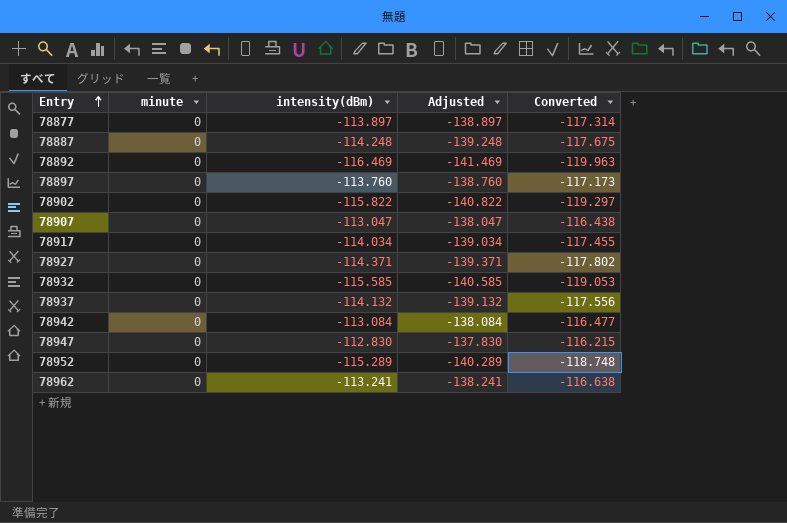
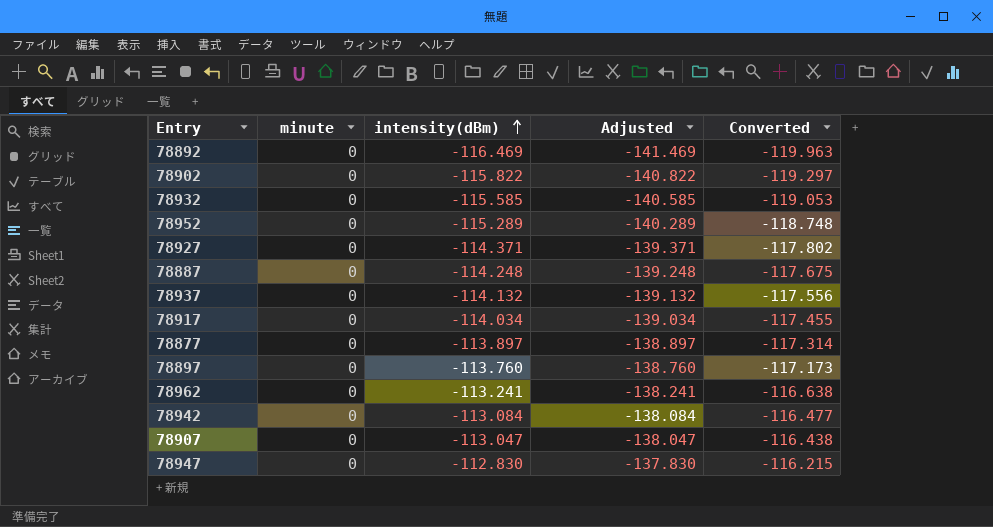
row order: Entry ascending -> intensity(dBm) ascending

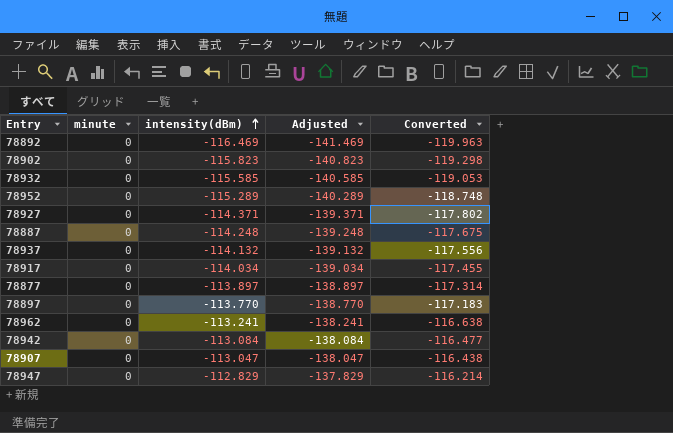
78902 | intensity(dBm): -115.822 -> -115.823
78902 | Adjusted: -140.822 -> -140.823
78902 | Converted: -119.297 -> -119.298
78897 | intensity(dBm): -113.760 -> -113.770
78897 | Adjusted: -138.760 -> -138.770
78897 | Converted: -117.173 -> -117.183
78947 | intensity(dBm): -112.830 -> -112.829
78947 | Adjusted: -137.830 -> -137.829
78947 | Converted: -116.215 -> -116.214

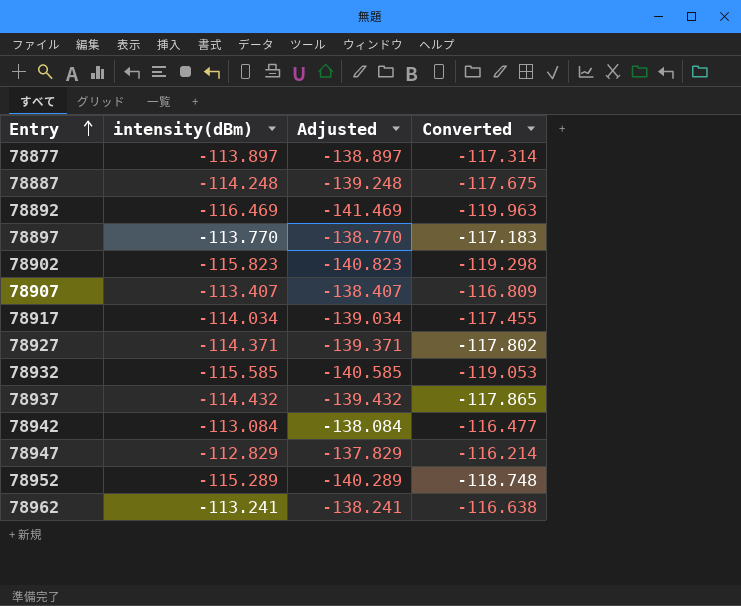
row order: intensity(dBm) ascending -> Entry ascending
column minute | position: 2 -> none
78907 | intensity(dBm): -113.047 -> -113.407
78907 | Adjusted: -138.047 -> -138.407
78907 | Converted: -116.438 -> -116.809
78937 | intensity(dBm): -114.132 -> -114.432
78937 | Adjusted: -139.132 -> -139.432
78937 | Converted: -117.556 -> -117.865

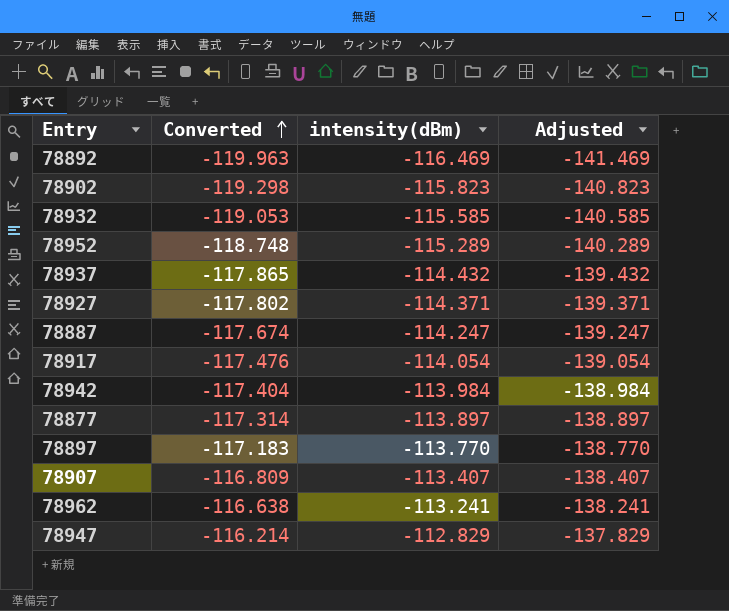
row order: Entry ascending -> Converted ascending
column Converted | position: 4 -> 2
78887 | Converted: -117.675 -> -117.674
78887 | intensity(dBm): -114.248 -> -114.247
78887 | Adjusted: -139.248 -> -139.247
78917 | Converted: -117.455 -> -117.476
78917 | intensity(dBm): -114.034 -> -114.054
78917 | Adjusted: -139.034 -> -139.054
78942 | Converted: -116.477 -> -117.404
78942 | intensity(dBm): -113.084 -> -113.984
78942 | Adjusted: -138.084 -> -138.984

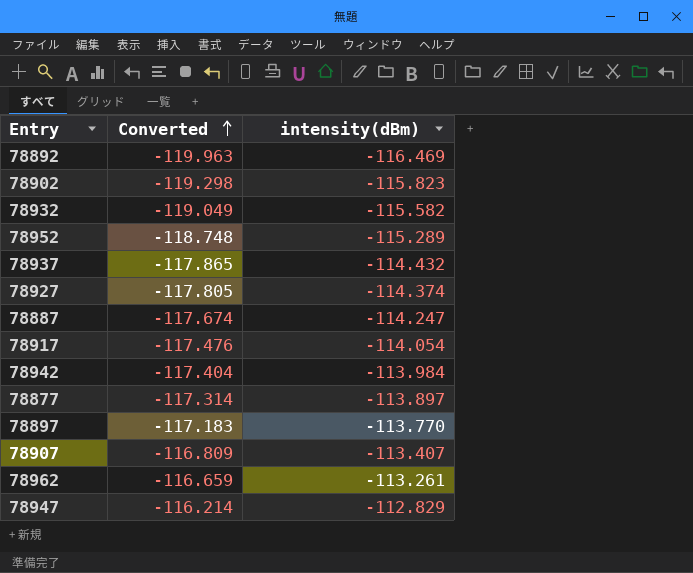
column Adjusted | formula: [intensity(dBm)] - 25 -> none
78932 | Converted: -119.053 -> -119.049
78932 | intensity(dBm): -115.585 -> -115.582
78927 | Converted: -117.802 -> -117.805
78927 | intensity(dBm): -114.371 -> -114.374
78962 | Converted: -116.638 -> -116.659
78962 | intensity(dBm): -113.241 -> -113.261

